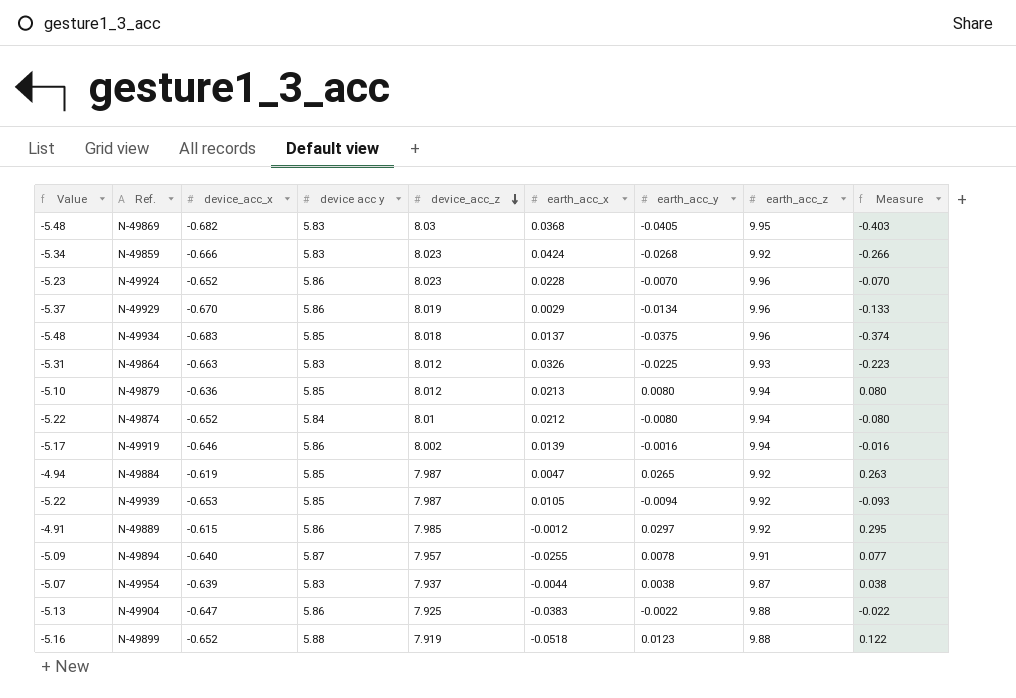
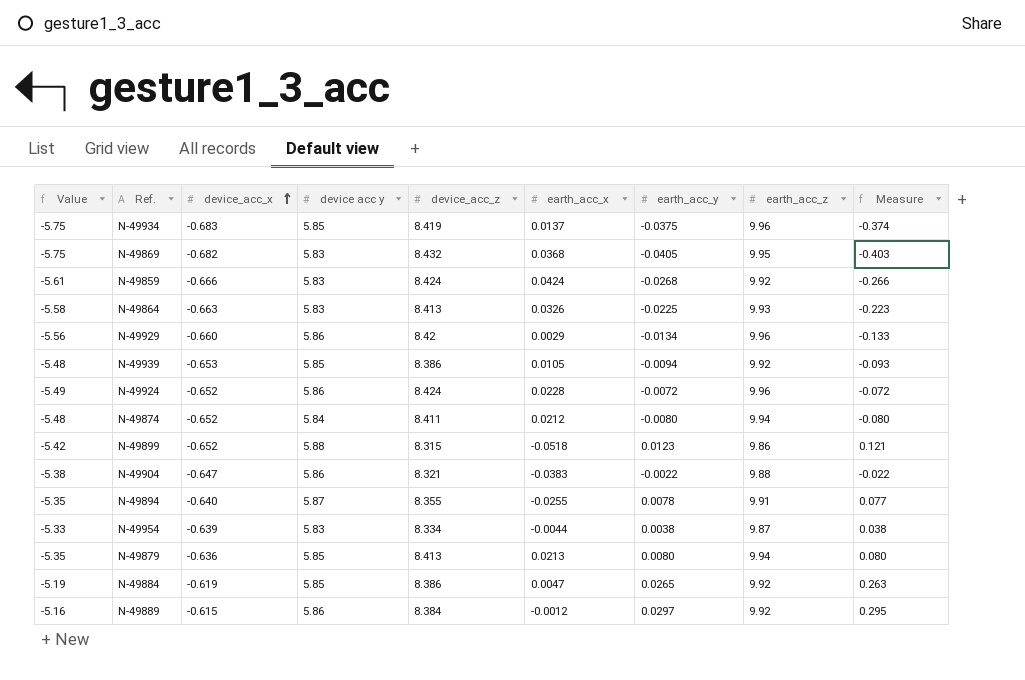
row order: device_acc_z descending -> device_acc_x ascending
row N-49919: -5.17 | -0.646 | 5.86 | 8.002 | 0.0139 | -0.0016 | 9.94 | -0.016 -> none
N-49934 | Value: -5.48 -> -5.75
N-49934 | device_acc_z: 8.018 -> 8.419
N-49869 | Value: -5.48 -> -5.75
N-49869 | device_acc_z: 8.03 -> 8.432
N-49859 | Value: -5.34 -> -5.61
N-49859 | device_acc_z: 8.023 -> 8.424
N-49864 | Value: -5.31 -> -5.58
N-49864 | device_acc_z: 8.012 -> 8.413
N-49929 | Value: -5.37 -> -5.56
N-49929 | device_acc_x: -0.670 -> -0.660
N-49929 | device_acc_z: 8.019 -> 8.42
N-49939 | Value: -5.22 -> -5.48
N-49939 | device_acc_z: 7.987 -> 8.386
N-49924 | Value: -5.23 -> -5.49
N-49924 | device_acc_z: 8.023 -> 8.424
N-49924 | earth_acc_y: -0.0070 -> -0.0072
N-49924 | Measure: -0.070 -> -0.072
N-49874 | Value: -5.22 -> -5.48
N-49874 | device_acc_z: 8.01 -> 8.411
N-49899 | Value: -5.16 -> -5.42
N-49899 | device_acc_z: 7.919 -> 8.315
N-49899 | earth_acc_z: 9.88 -> 9.86
N-49899 | Measure: 0.122 -> 0.121
N-49904 | Value: -5.13 -> -5.38
N-49904 | device_acc_z: 7.925 -> 8.321
N-49894 | Value: -5.09 -> -5.35
N-49894 | device_acc_z: 7.957 -> 8.355
N-49954 | Value: -5.07 -> -5.33
N-49954 | device_acc_z: 7.937 -> 8.334
N-49879 | Value: -5.10 -> -5.35
N-49879 | device_acc_z: 8.012 -> 8.413
N-49884 | Value: -4.94 -> -5.19
N-49884 | device_acc_z: 7.987 -> 8.386
N-49889 | Value: -4.91 -> -5.16
N-49889 | device_acc_z: 7.985 -> 8.384

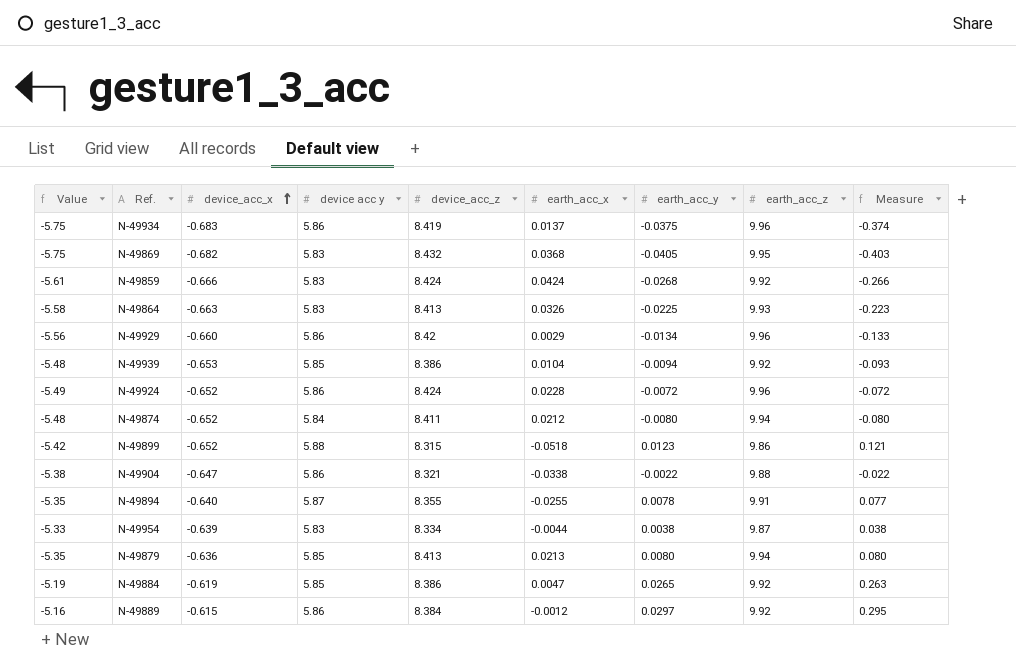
N-49934 | device acc y: 5.85 -> 5.86
N-49939 | earth_acc_x: 0.0105 -> 0.0104
N-49904 | earth_acc_x: -0.0383 -> -0.0338

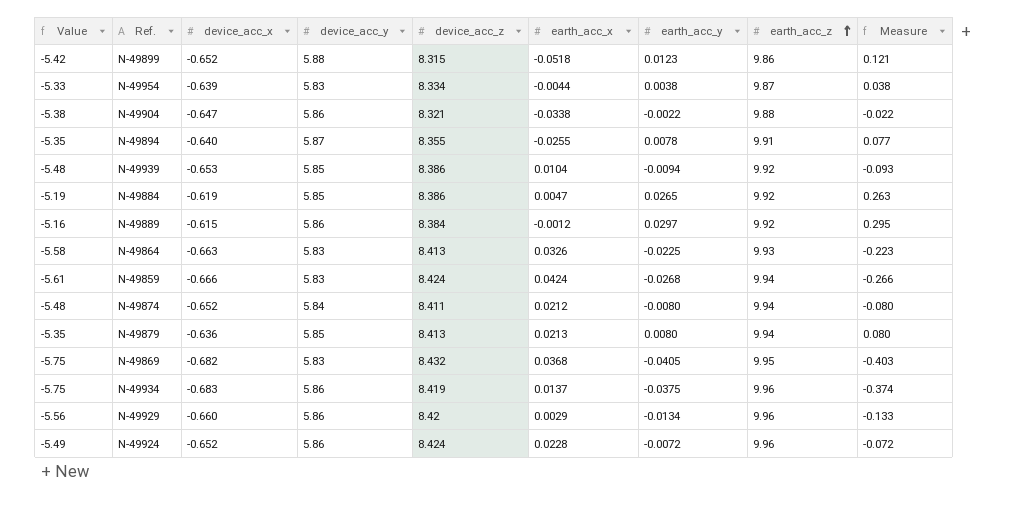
row order: device_acc_x ascending -> earth_acc_z ascending
column name: device acc y -> device_acc_y
N-49859 | earth_acc_z: 9.92 -> 9.94

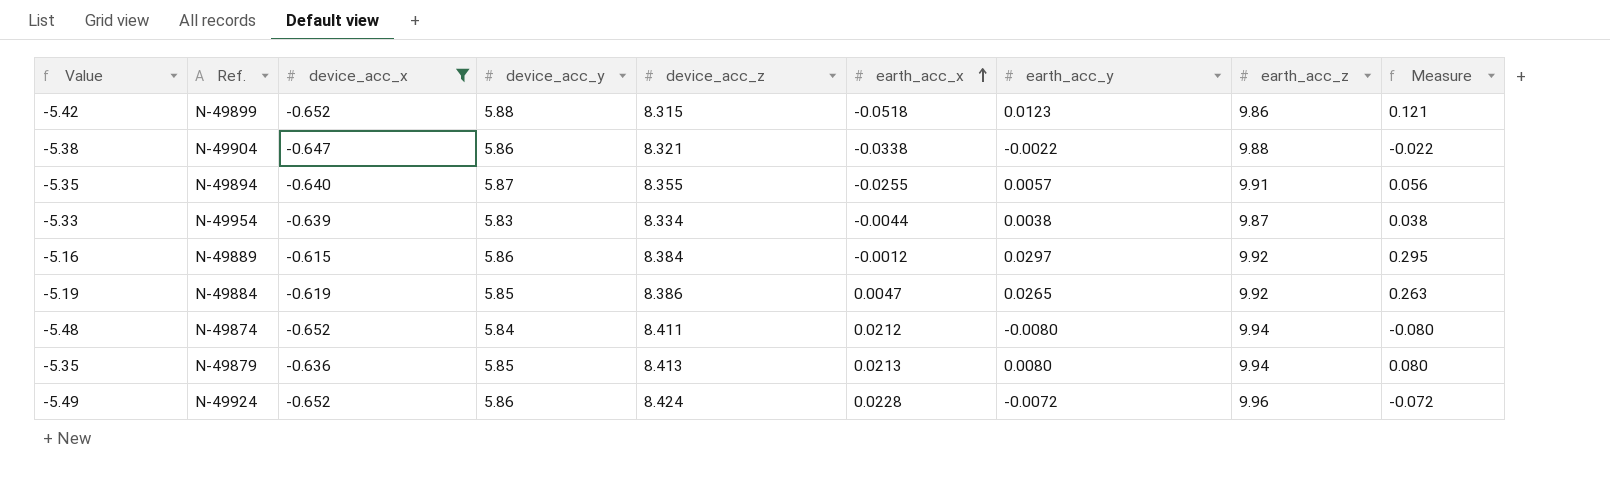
filter: none -> device_acc_x >= -0.652
row order: earth_acc_z ascending -> earth_acc_x ascending
N-49894 | earth_acc_y: 0.0078 -> 0.0057
N-49894 | Measure: 0.077 -> 0.056

